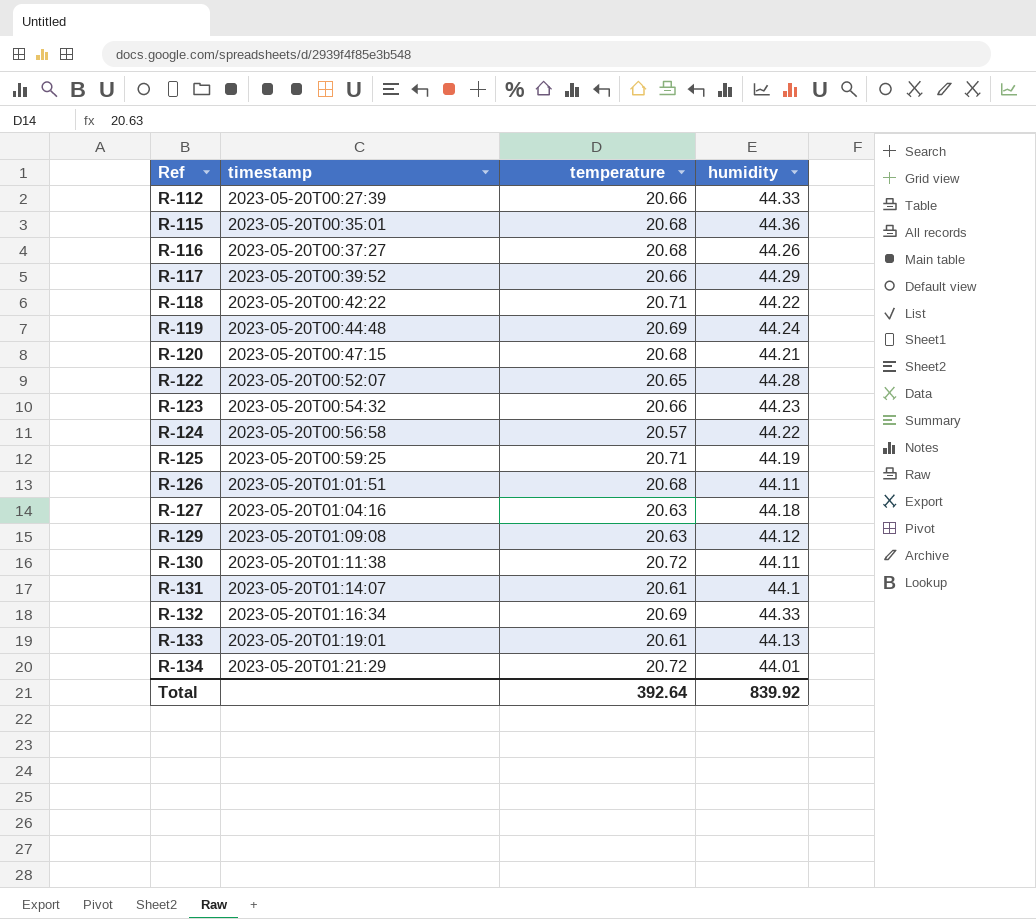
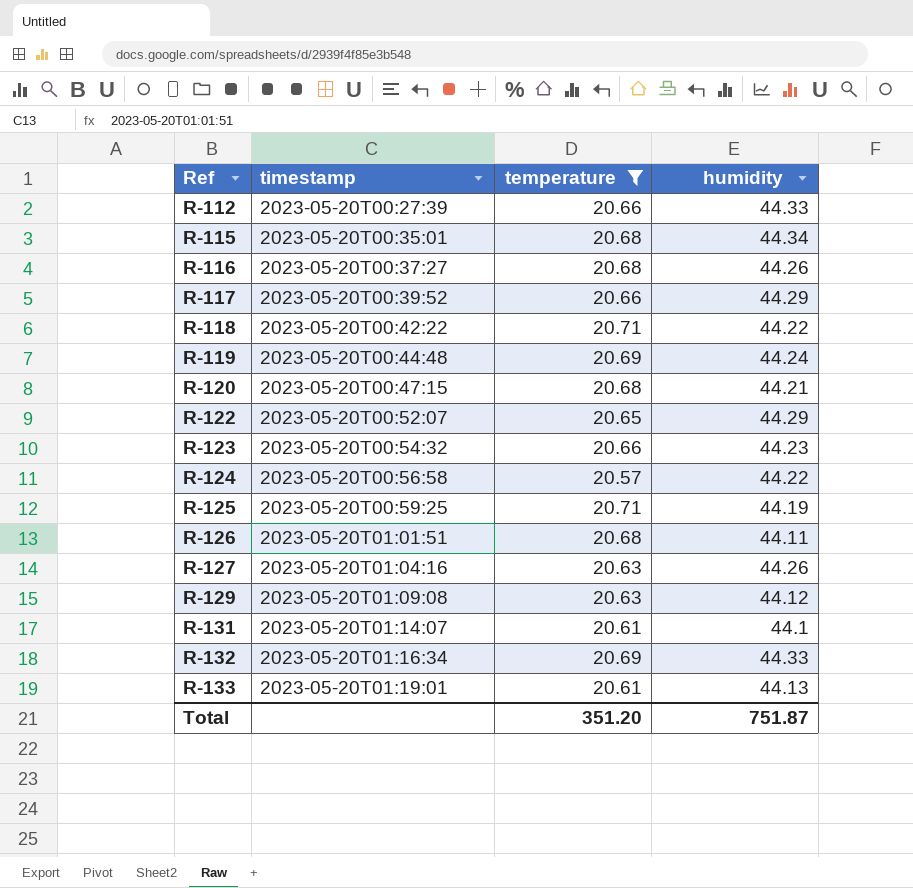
filter: none -> temperature != 20.72
R-115 | humidity: 44.36 -> 44.34
R-122 | humidity: 44.28 -> 44.29
R-127 | humidity: 44.18 -> 44.26
Total | temperature: 392.64 -> 351.20
Total | humidity: 839.92 -> 751.87

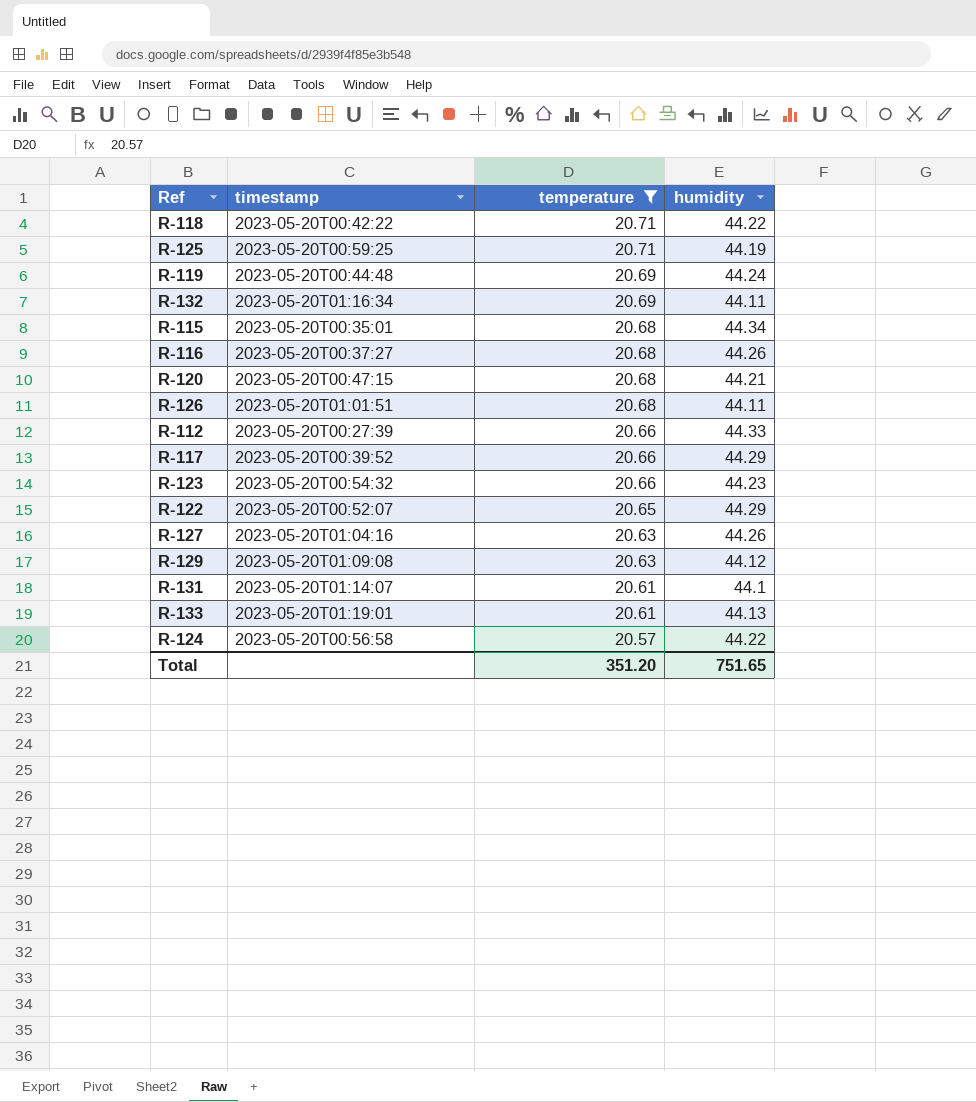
row order: Ref ascending -> temperature descending
R-132 | humidity: 44.33 -> 44.11
Total | humidity: 751.87 -> 751.65

